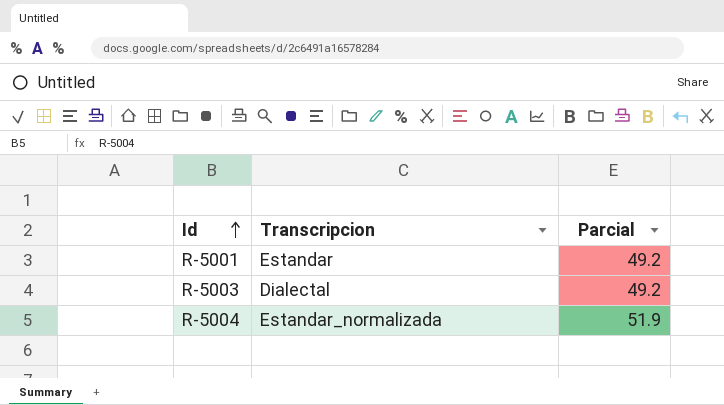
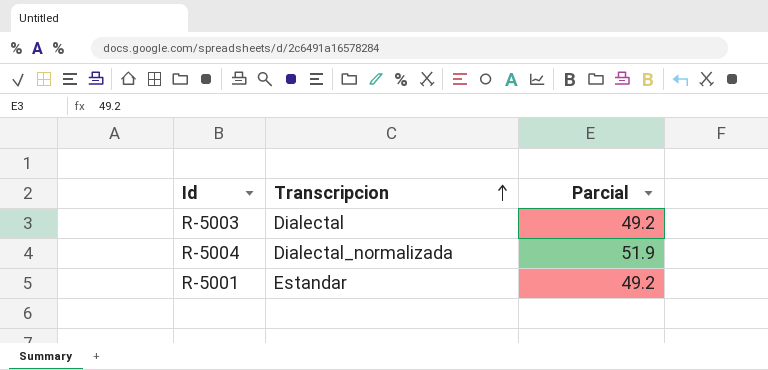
row order: Id ascending -> Transcripcion ascending
R-5004 | Transcripcion: Estandar_normalizada -> Dialectal_normalizada

